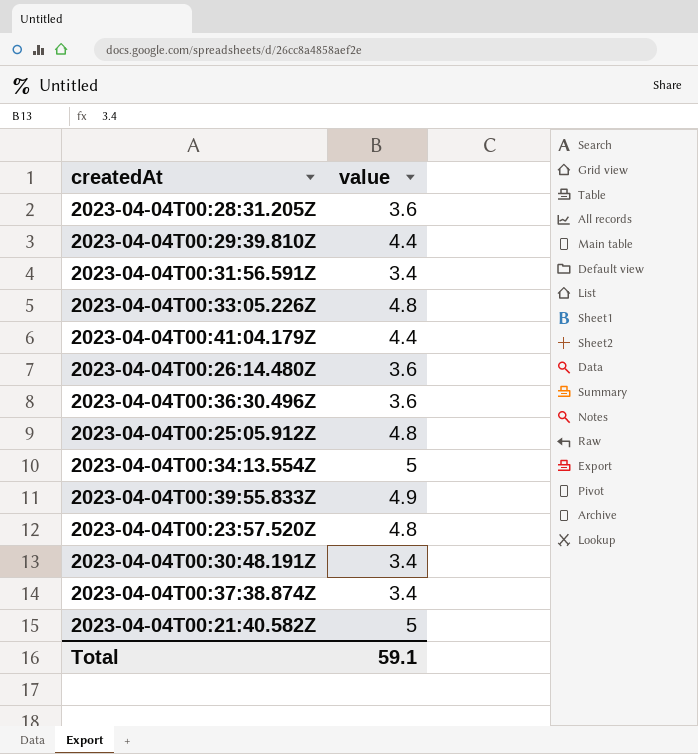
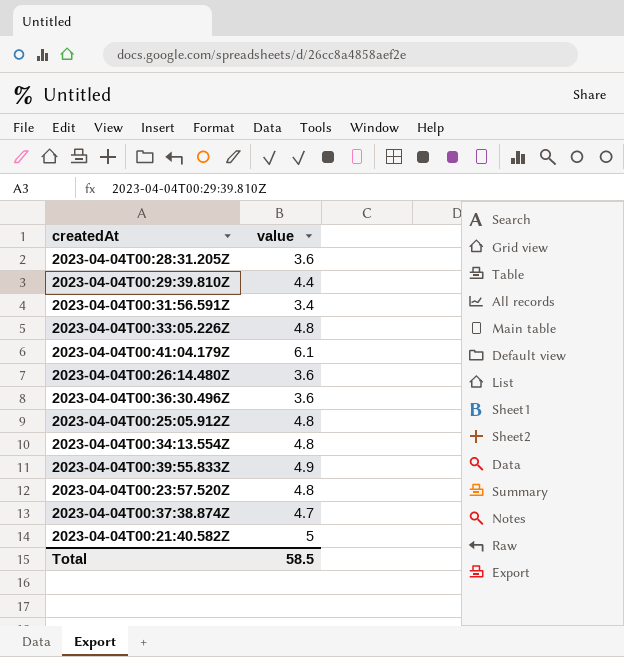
row 2023-04-04T00:30:48.191Z: 3.4 -> none
2023-04-04T00:41:04.179Z | value: 4.4 -> 6.1
2023-04-04T00:34:13.554Z | value: 5 -> 4.8
2023-04-04T00:37:38.874Z | value: 3.4 -> 4.7
Total | value: 59.1 -> 58.5

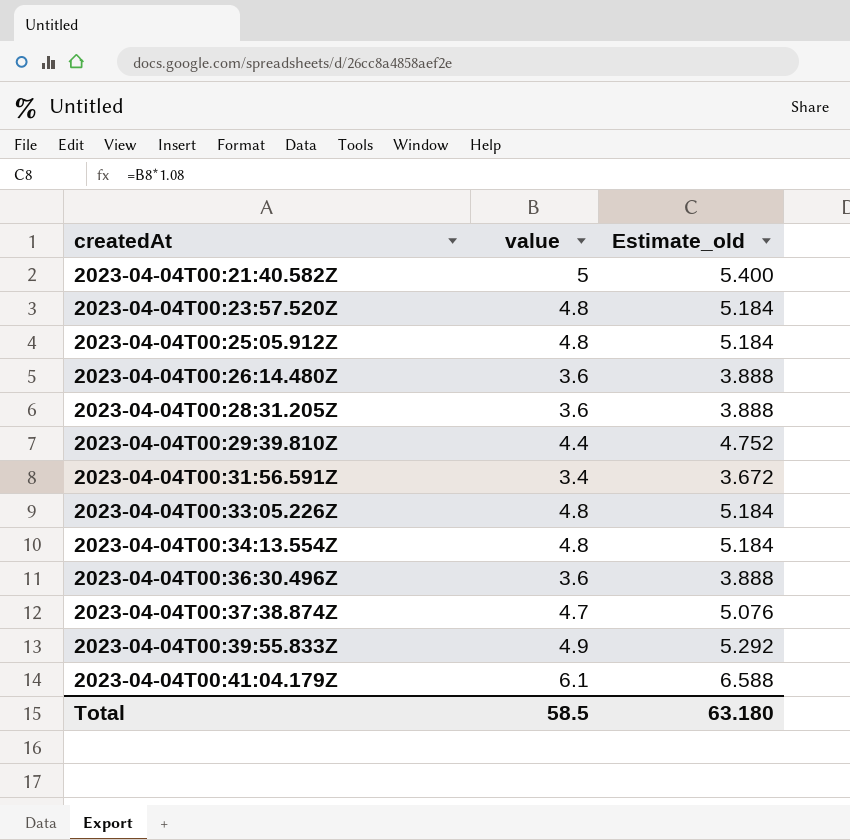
row order: none -> createdAt ascending
column Estimate_old | formula: none -> [value] * 1.08

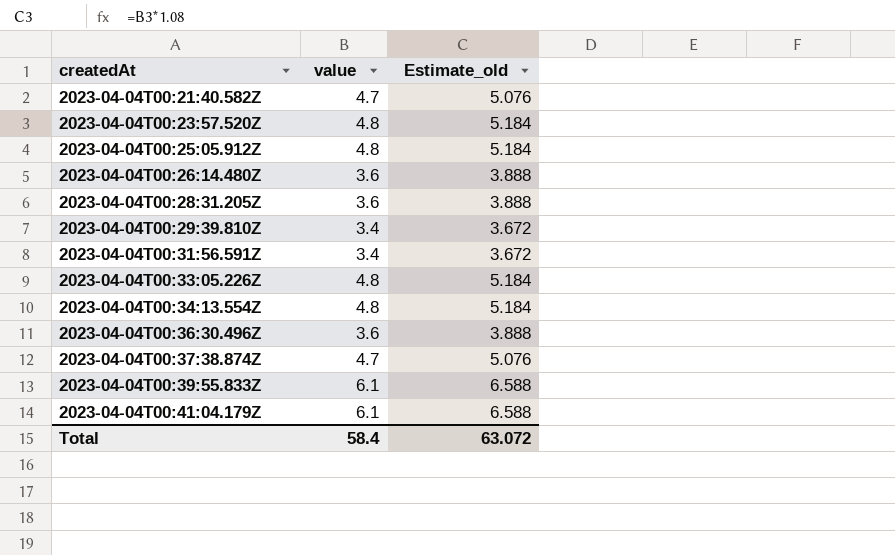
2023-04-04T00:21:40.582Z | value: 5 -> 4.7
2023-04-04T00:21:40.582Z | Estimate_old: 5.400 -> 5.076
2023-04-04T00:29:39.810Z | value: 4.4 -> 3.4
2023-04-04T00:29:39.810Z | Estimate_old: 4.752 -> 3.672
2023-04-04T00:39:55.833Z | value: 4.9 -> 6.1
2023-04-04T00:39:55.833Z | Estimate_old: 5.292 -> 6.588
Total | value: 58.5 -> 58.4
Total | Estimate_old: 63.180 -> 63.072

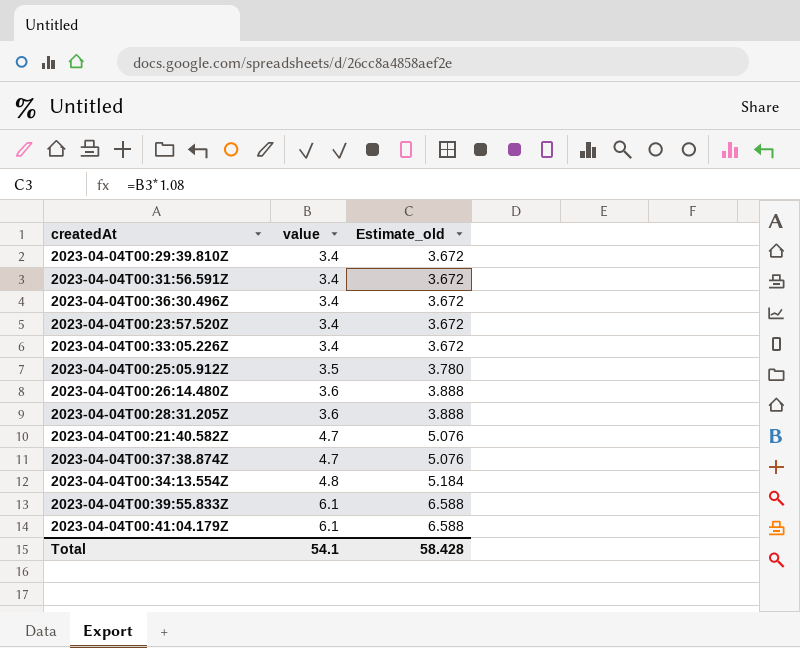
row order: createdAt ascending -> value ascending
2023-04-04T00:36:30.496Z | value: 3.6 -> 3.4
2023-04-04T00:36:30.496Z | Estimate_old: 3.888 -> 3.672
2023-04-04T00:23:57.520Z | value: 4.8 -> 3.4
2023-04-04T00:23:57.520Z | Estimate_old: 5.184 -> 3.672
2023-04-04T00:33:05.226Z | value: 4.8 -> 3.4
2023-04-04T00:33:05.226Z | Estimate_old: 5.184 -> 3.672
2023-04-04T00:25:05.912Z | value: 4.8 -> 3.5
2023-04-04T00:25:05.912Z | Estimate_old: 5.184 -> 3.780
Total | value: 58.4 -> 54.1
Total | Estimate_old: 63.072 -> 58.428

